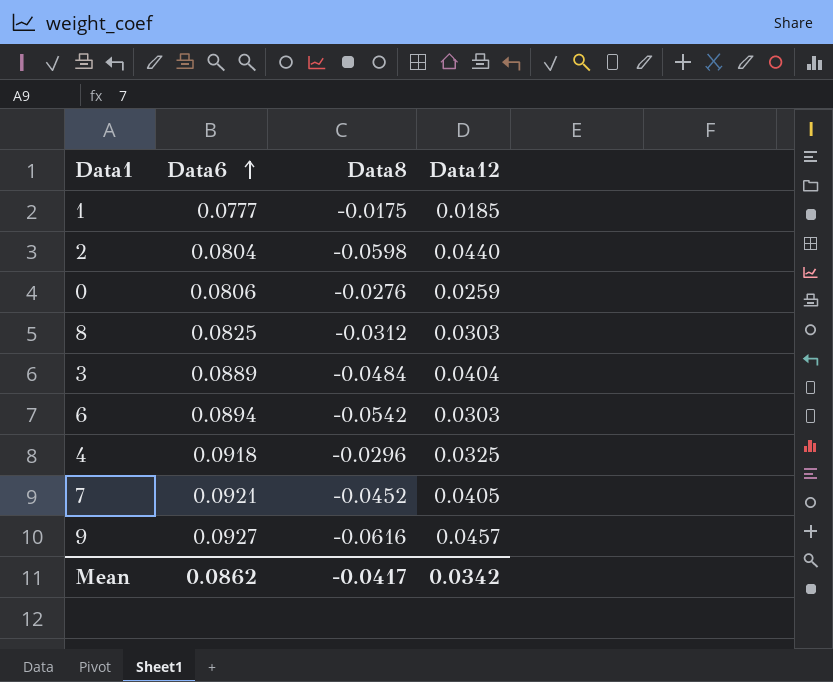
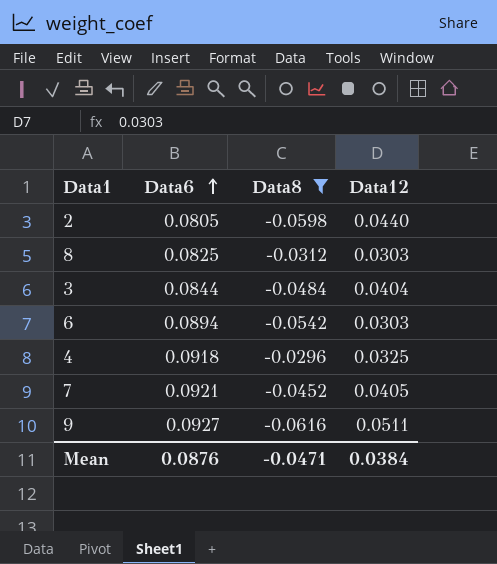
filter: none -> Data8 <= -0.0296
2 | Data6: 0.0804 -> 0.0805
3 | Data6: 0.0889 -> 0.0844
9 | Data12: 0.0457 -> 0.0511
Mean | Data6: 0.0862 -> 0.0876
Mean | Data8: -0.0417 -> -0.0471
Mean | Data12: 0.0342 -> 0.0384

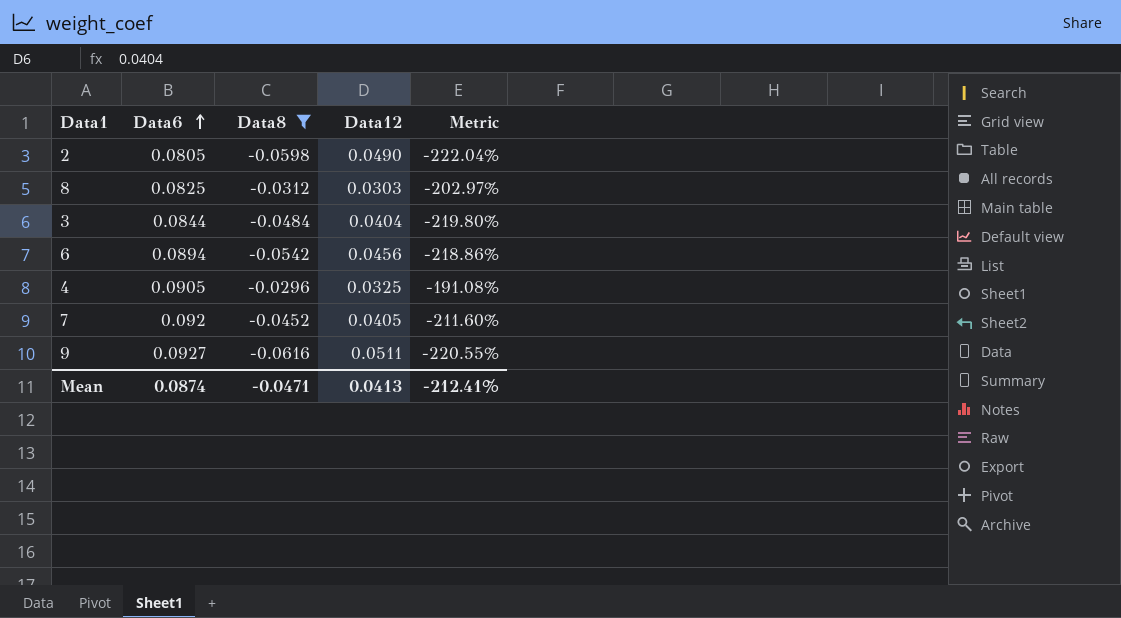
column Metric | formula: none -> ([Data8] - [Data12]) / [Data12]
2 | Data12: 0.0440 -> 0.0490
6 | Data12: 0.0303 -> 0.0456
4 | Data6: 0.0918 -> 0.0905
7 | Data6: 0.0921 -> 0.092
Mean | Data6: 0.0876 -> 0.0874
Mean | Data12: 0.0384 -> 0.0413

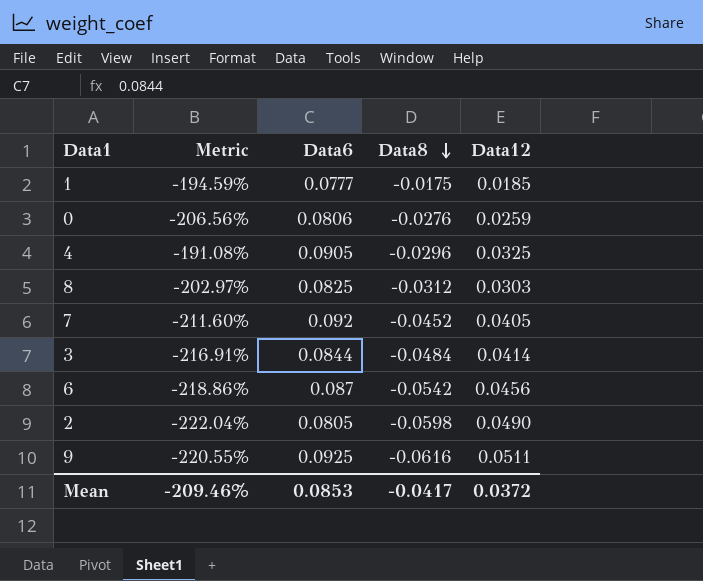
filter: Data8 <= -0.0296 -> none
row order: Data6 ascending -> Data8 descending
column Metric | position: 5 -> 2
3 | Metric: -219.80% -> -216.91%
3 | Data12: 0.0404 -> 0.0414
6 | Data6: 0.0894 -> 0.087
9 | Data6: 0.0927 -> 0.0925
Mean | Metric: -212.41% -> -209.46%
Mean | Data6: 0.0874 -> 0.0853
Mean | Data8: -0.0471 -> -0.0417
Mean | Data12: 0.0413 -> 0.0372

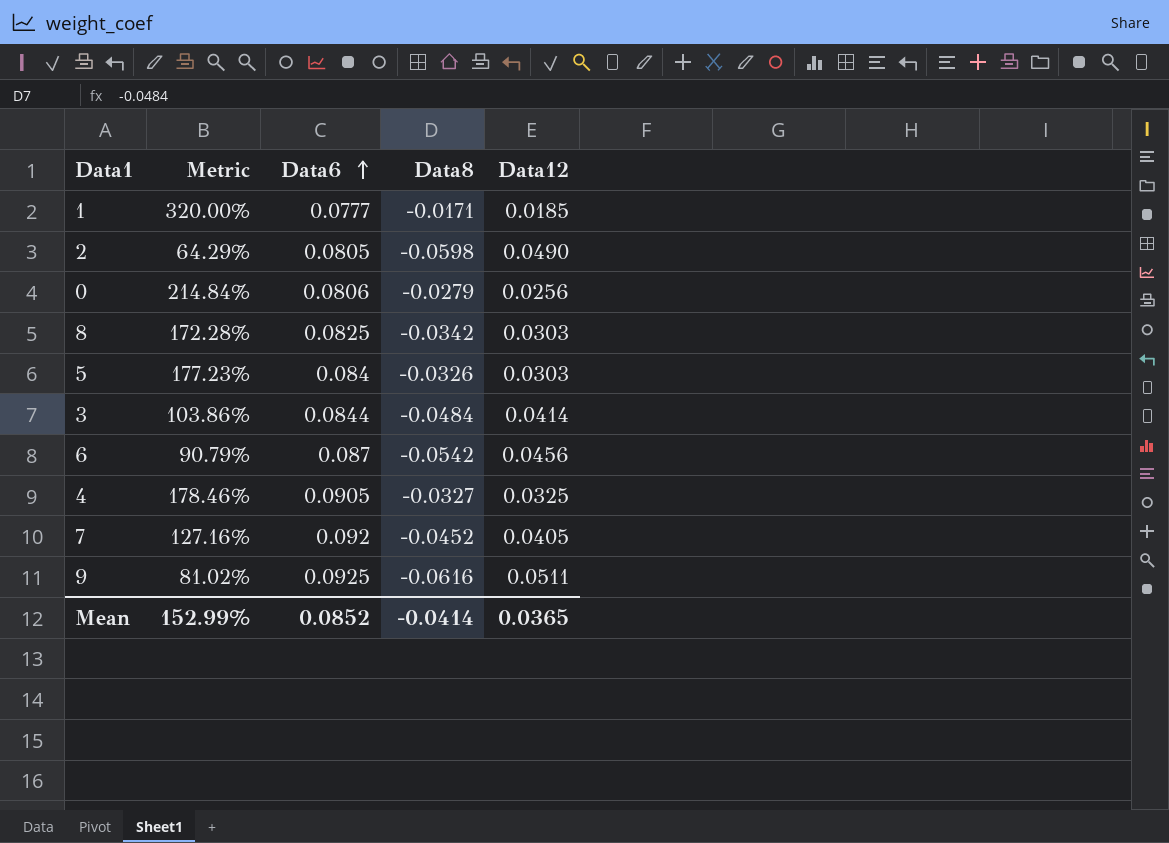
row order: Data8 descending -> Data6 ascending
column Metric | formula: ([Data8] - [Data12]) / [Data12] -> ([Data6] - [Data12]) / [Data12]
1 | Data8: -0.0175 -> -0.0171
0 | Data8: -0.0276 -> -0.0279
0 | Data12: 0.0259 -> 0.0256
8 | Data8: -0.0312 -> -0.0342
row 5: none -> 177.23% | 0.084 | -0.0326 | 0.0303
4 | Data8: -0.0296 -> -0.0327
Mean | Metric: -209.46% -> 152.99%
Mean | Data6: 0.0853 -> 0.0852
Mean | Data8: -0.0417 -> -0.0414
Mean | Data12: 0.0372 -> 0.0365

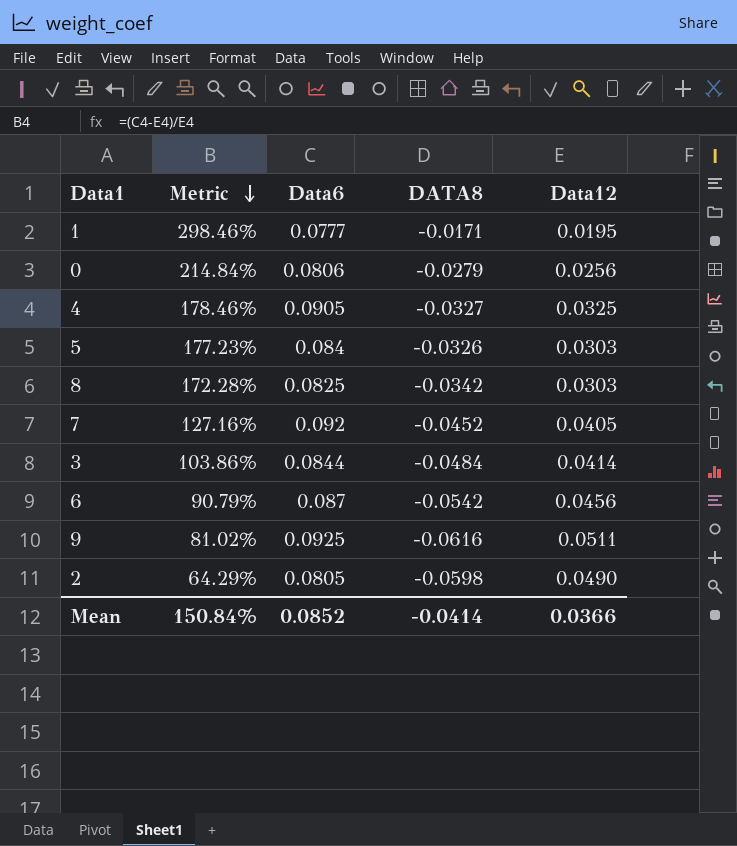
row order: Data6 ascending -> Metric descending
column name: Data8 -> DATA8
1 | Metric: 320.00% -> 298.46%
1 | Data12: 0.0185 -> 0.0195
Mean | Metric: 152.99% -> 150.84%
Mean | Data12: 0.0365 -> 0.0366

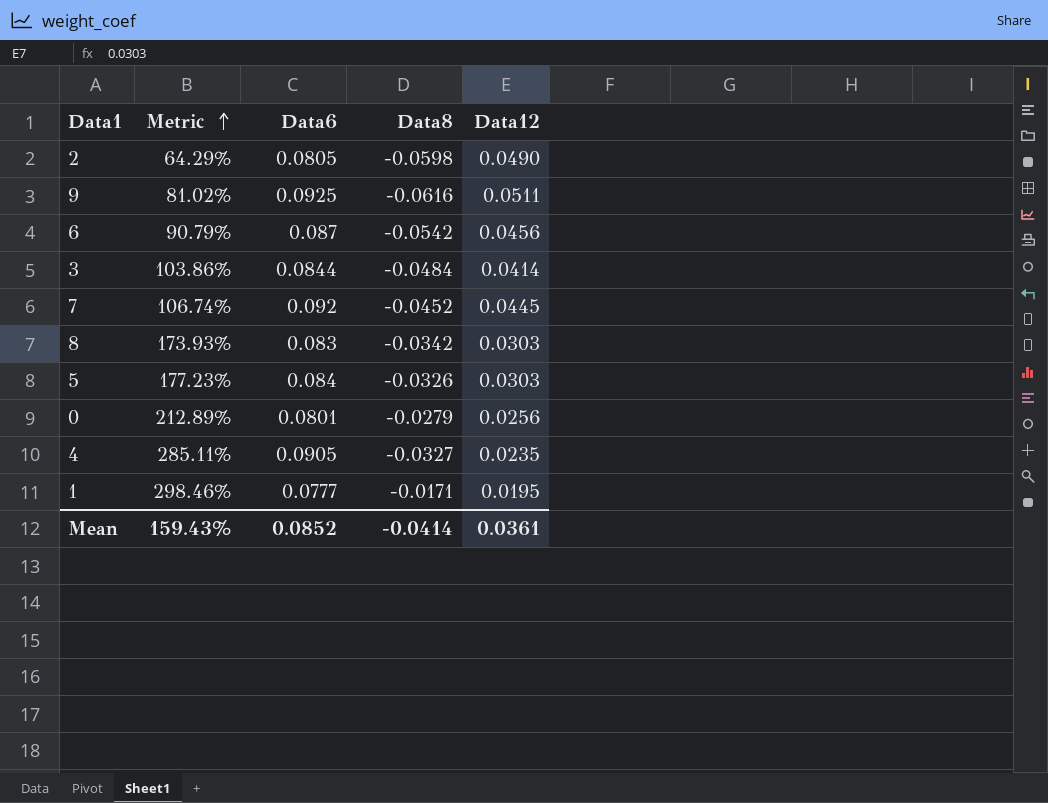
row order: Metric descending -> Metric ascending
column name: DATA8 -> Data8
7 | Metric: 127.16% -> 106.74%
7 | Data12: 0.0405 -> 0.0445
8 | Metric: 172.28% -> 173.93%
8 | Data6: 0.0825 -> 0.083
0 | Metric: 214.84% -> 212.89%
0 | Data6: 0.0806 -> 0.0801
4 | Metric: 178.46% -> 285.11%
4 | Data12: 0.0325 -> 0.0235
Mean | Metric: 150.84% -> 159.43%
Mean | Data12: 0.0366 -> 0.0361

